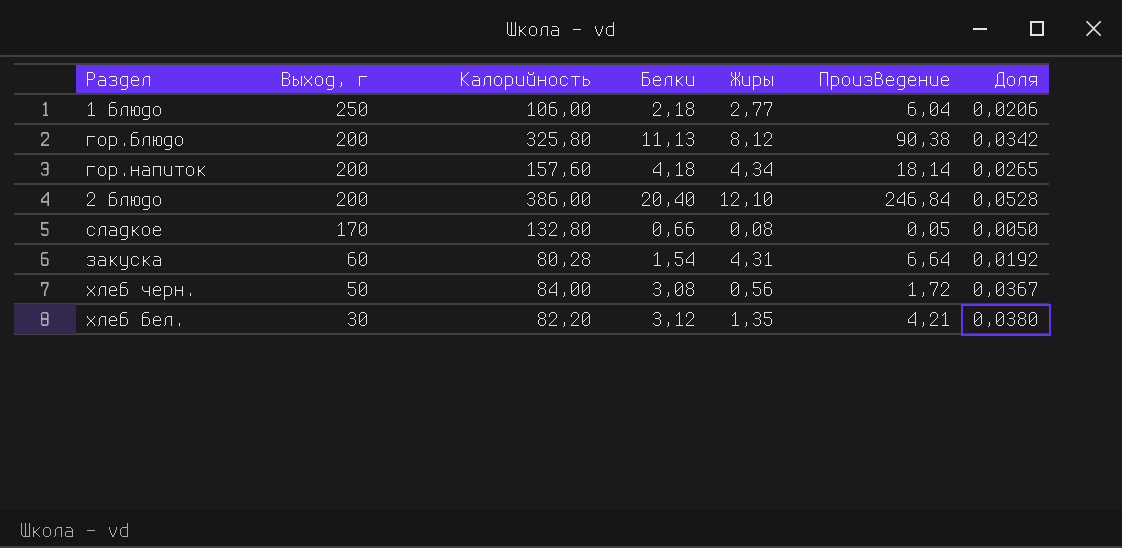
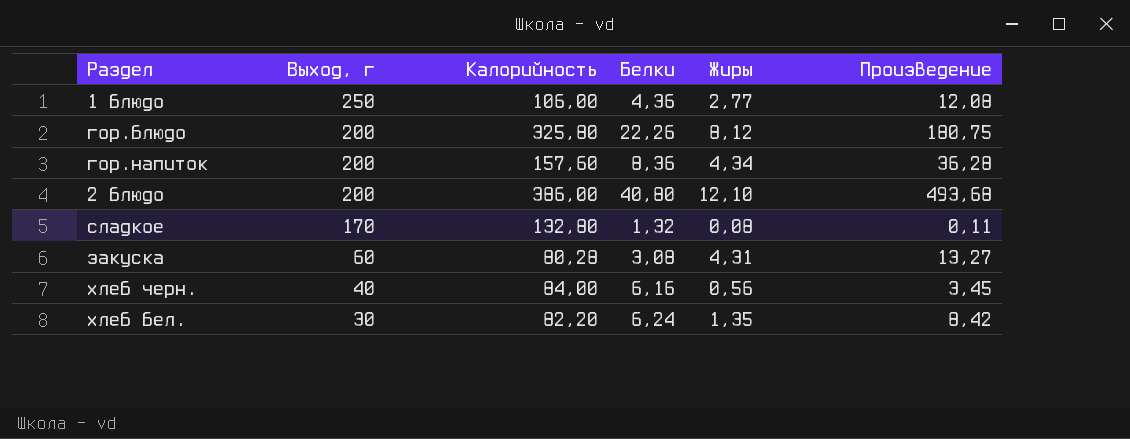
column Доля | formula: [Белки] / [Калорийность] -> none
1 блюдо | Белки: 2,18 -> 4,36
1 блюдо | Произведение: 6,04 -> 12,08
гор.блюдо | Белки: 11,13 -> 22,26
гор.блюдо | Произведение: 90,38 -> 180,75
гор.напиток | Белки: 4,18 -> 8,36
гор.напиток | Произведение: 18,14 -> 36,28
2 блюдо | Белки: 20,40 -> 40,80
2 блюдо | Произведение: 246,84 -> 493,68
сладкое | Белки: 0,66 -> 1,32
сладкое | Произведение: 0,05 -> 0,11
закуска | Белки: 1,54 -> 3,08
закуска | Произведение: 6,64 -> 13,27
хлеб черн. | Выход, г: 50 -> 40
хлеб черн. | Белки: 3,08 -> 6,16
хлеб черн. | Произведение: 1,72 -> 3,45
хлеб бел. | Белки: 3,12 -> 6,24
хлеб бел. | Произведение: 4,21 -> 8,42

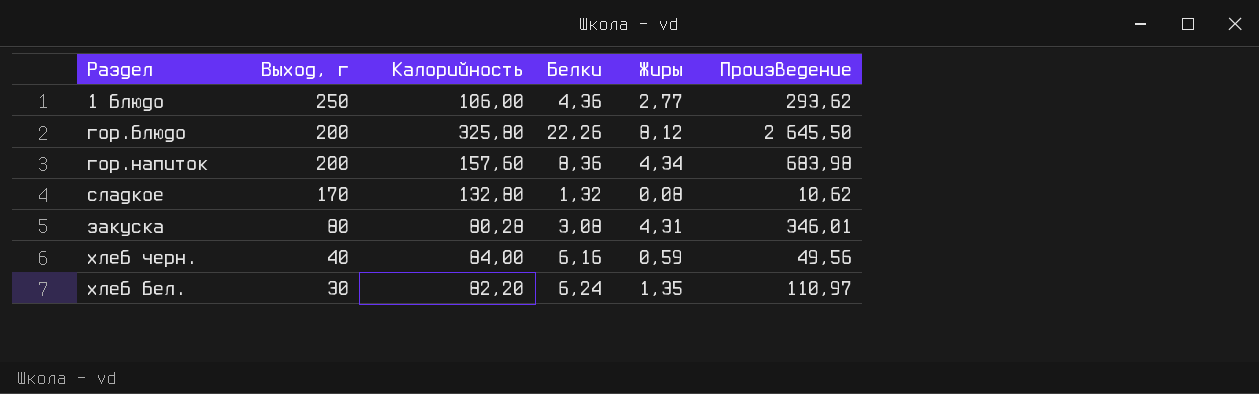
column Произведение | formula: [Белки] * [Жиры] -> [Калорийность] * [Жиры]
row 2 блюдо: 200 | 386,00 | 40,80 | 12,10 | 493,68 -> none
закуска | Выход, г: 60 -> 80
хлеб черн. | Жиры: 0,56 -> 0,59

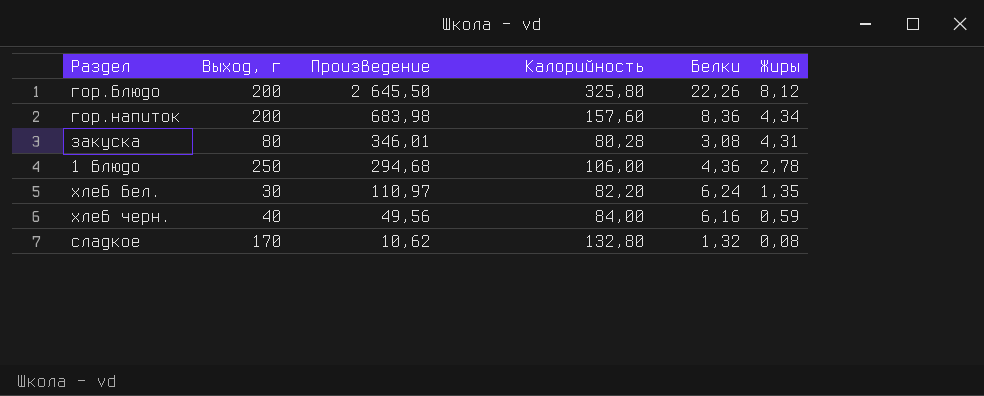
row order: Выход, г descending -> Произведение descending
column Произведение | position: 6 -> 3
1 блюдо | Произведение: 293,62 -> 294,68
1 блюдо | Жиры: 2,77 -> 2,78

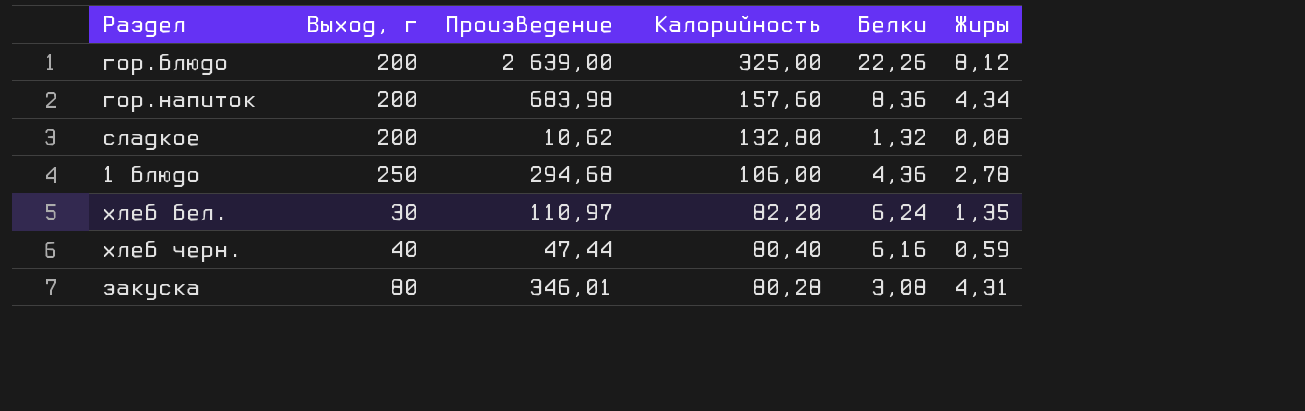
row order: Произведение descending -> Калорийность descending
гор.блюдо | Произведение: 2 645,50 -> 2 639,00
гор.блюдо | Калорийность: 325,80 -> 325,00
сладкое | Выход, г: 170 -> 200
хлеб черн. | Произведение: 49,56 -> 47,44
хлеб черн. | Калорийность: 84,00 -> 80,40

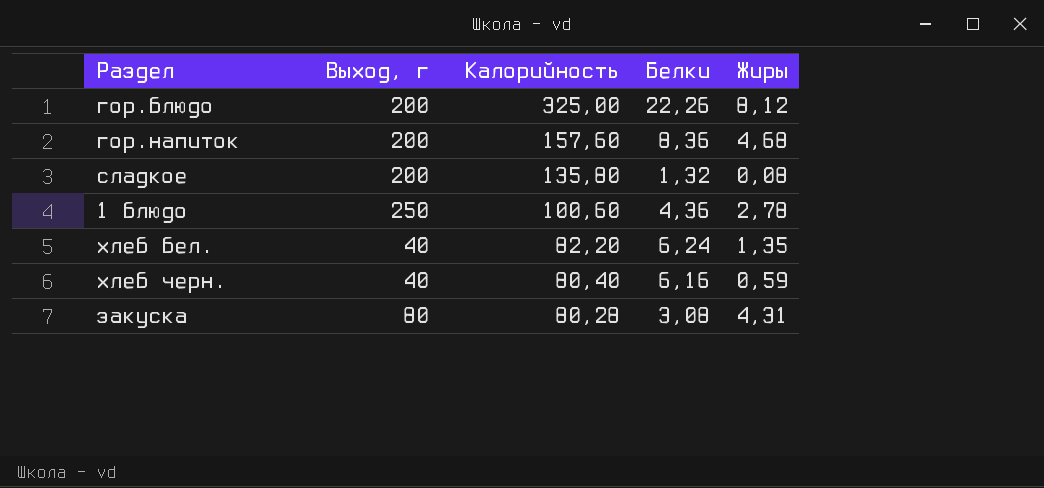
column Произведение | formula: [Калорийность] * [Жиры] -> none
гор.напиток | Жиры: 4,34 -> 4,68
сладкое | Калорийность: 132,80 -> 135,80
1 блюдо | Калорийность: 106,00 -> 100,60
хлеб бел. | Выход, г: 30 -> 40

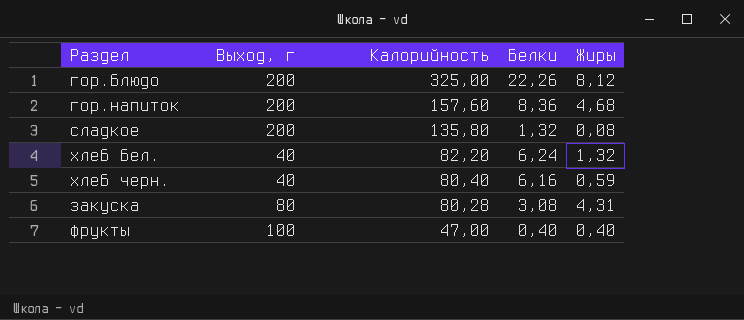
row 1 блюдо: 250 | 100,60 | 4,36 | 2,78 -> none
хлеб бел. | Жиры: 1,35 -> 1,32
row фрукты: none -> 100 | 47,00 | 0,40 | 0,40

